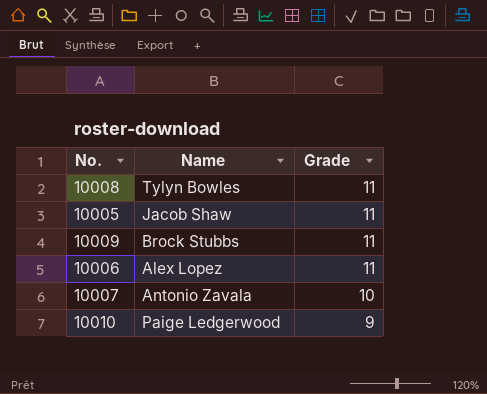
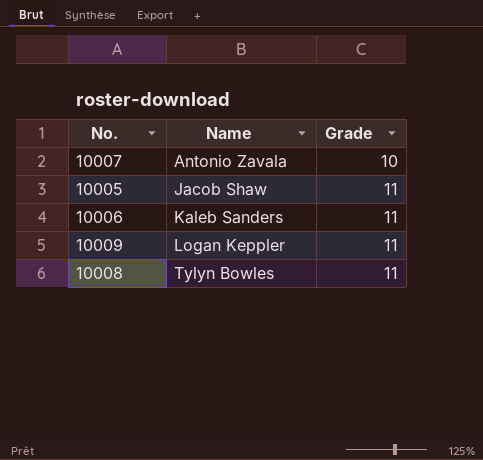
row order: Grade descending -> Name ascending
row 10010: Paige Ledgerwood | 9 -> none
10006 | Name: Alex Lopez -> Kaleb Sanders
10009 | Name: Brock Stubbs -> Logan Keppler

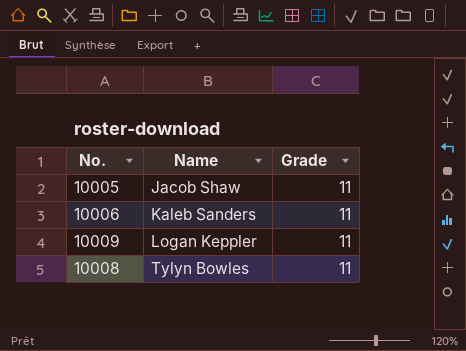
row 10007: Antonio Zavala | 10 -> none

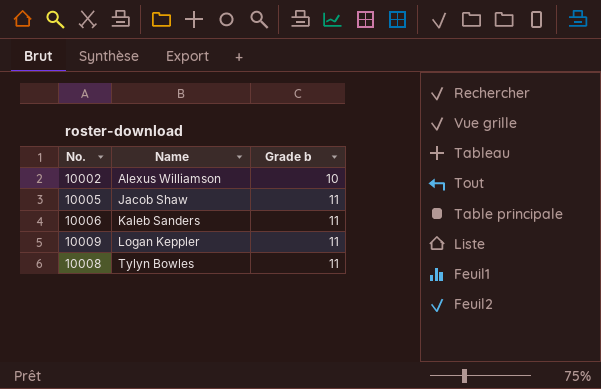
column name: Grade -> Grade b
row 10002: none -> Alexus Williamson | 10

